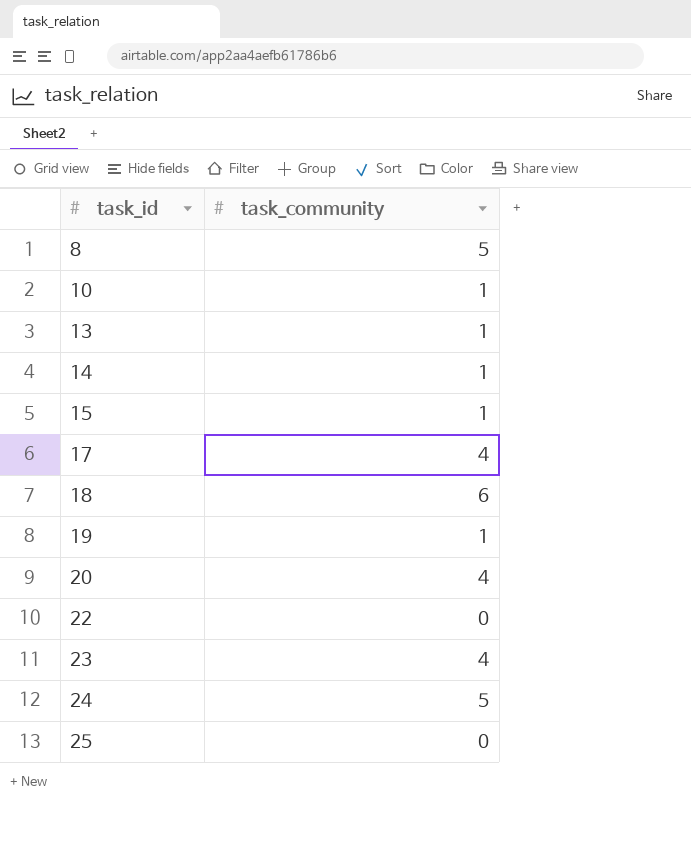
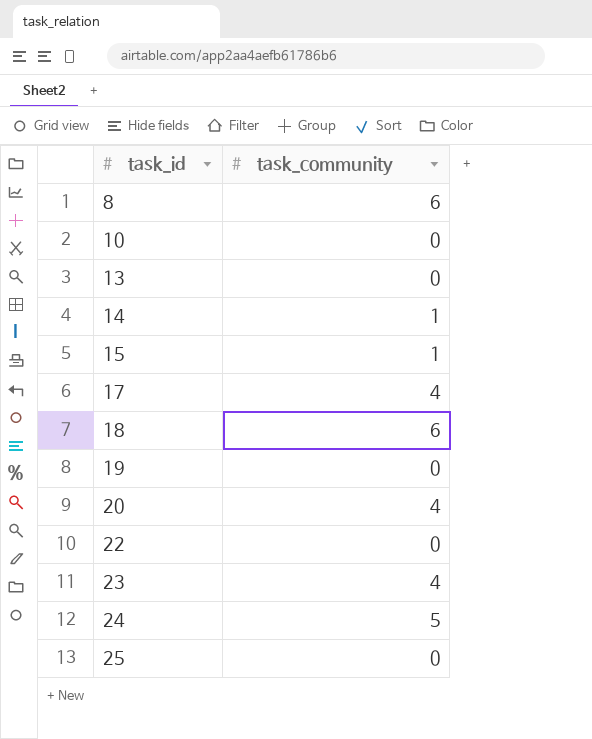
8 | task_community: 5 -> 6
10 | task_community: 1 -> 0
13 | task_community: 1 -> 0
19 | task_community: 1 -> 0

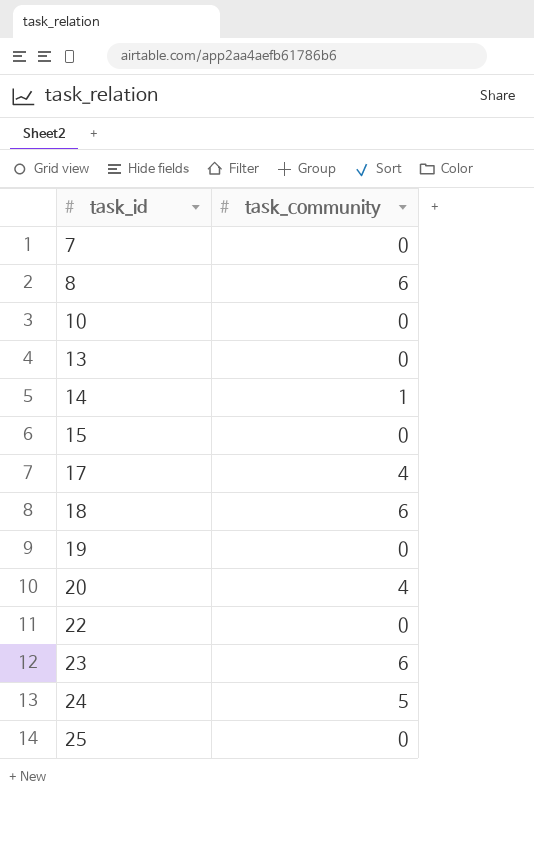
row 7: none -> 0
15 | task_community: 1 -> 0
23 | task_community: 4 -> 6

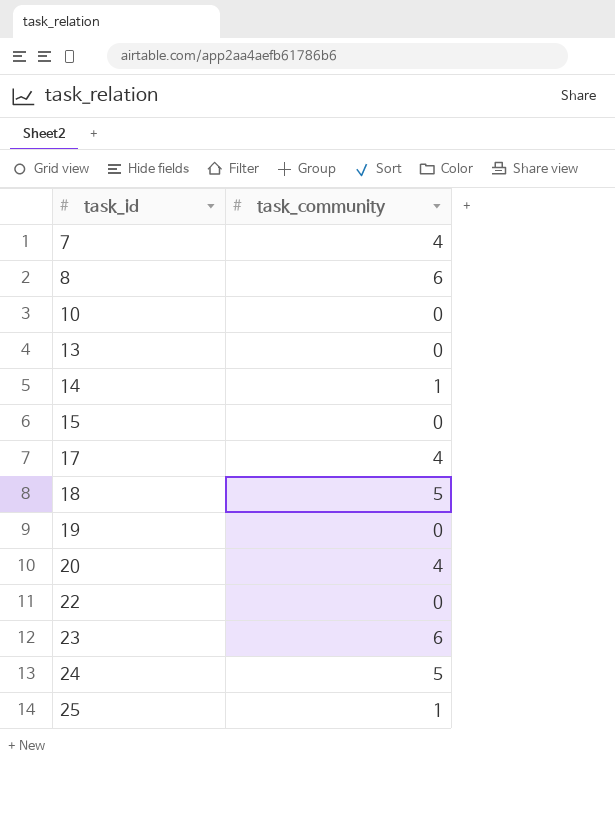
7 | task_community: 0 -> 4
18 | task_community: 6 -> 5
25 | task_community: 0 -> 1

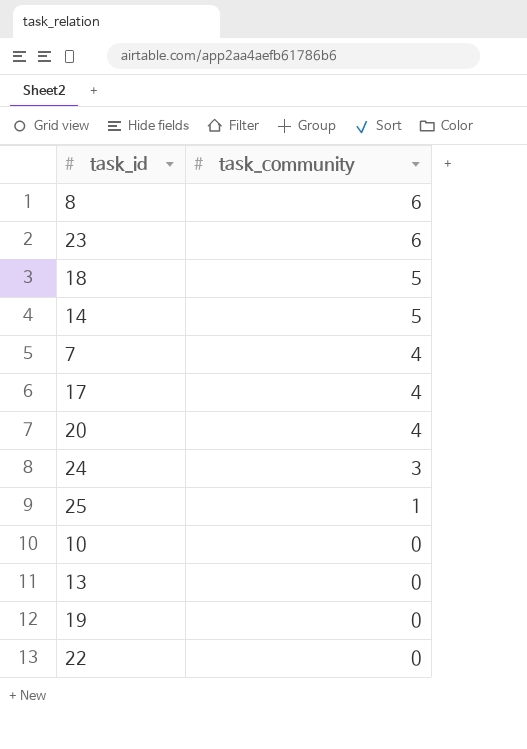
row order: task_id ascending -> task_community descending
row 15: 0 -> none
14 | task_community: 1 -> 5
24 | task_community: 5 -> 3

